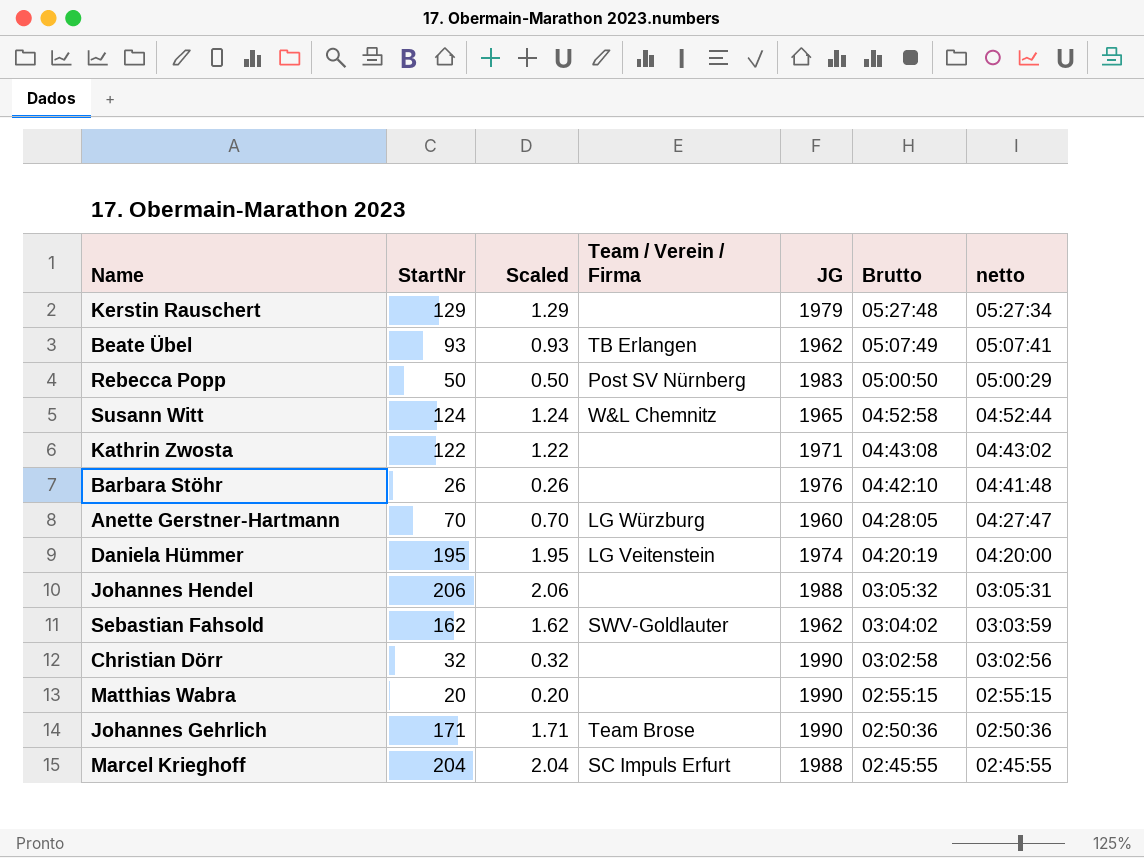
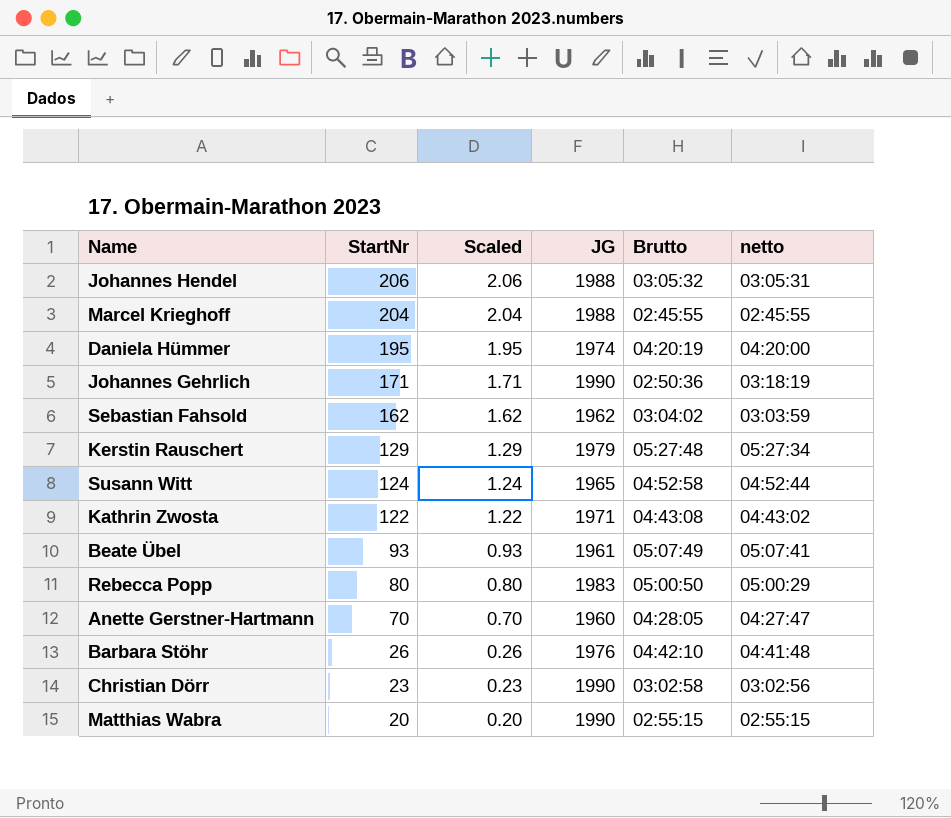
row order: Brutto descending -> StartNr descending
column Team / Verein / Firma | position: 4 -> none
Johannes Gehrlich | netto: 02:50:36 -> 03:18:19
Beate Übel | JG: 1962 -> 1961
Rebecca Popp | StartNr: 50 -> 80
Rebecca Popp | Scaled: 0.50 -> 0.80
Christian Dörr | StartNr: 32 -> 23
Christian Dörr | Scaled: 0.32 -> 0.23

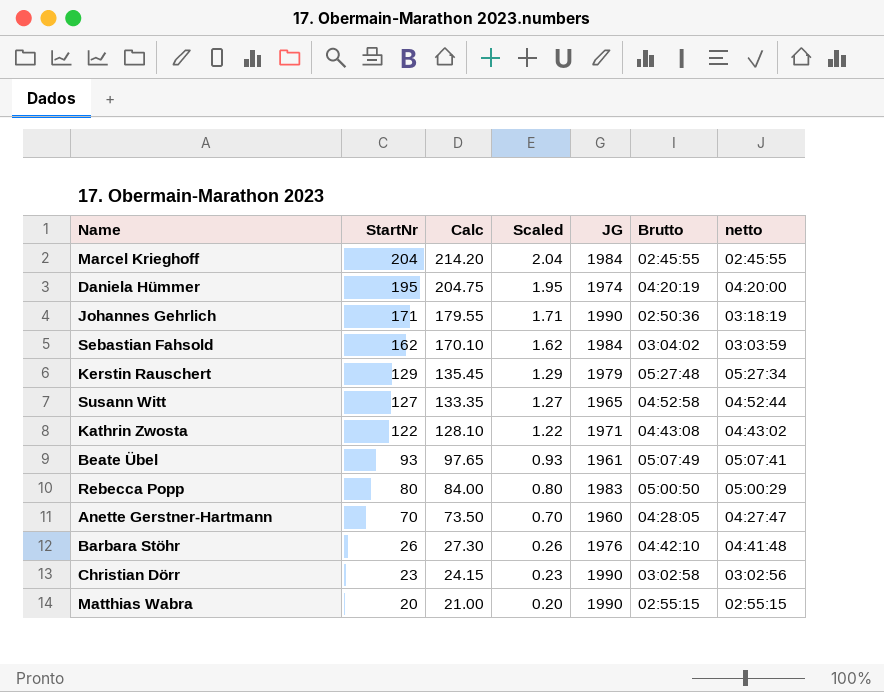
column Calc | formula: none -> [StartNr] * 1.05
row Johannes Hendel: 206 | 2.06 | 1988 | 03:05:32 | 03:05:31 -> none
Marcel Krieghoff | JG: 1988 -> 1984
Sebastian Fahsold | JG: 1962 -> 1984
Susann Witt | StartNr: 124 -> 127
Susann Witt | Scaled: 1.24 -> 1.27

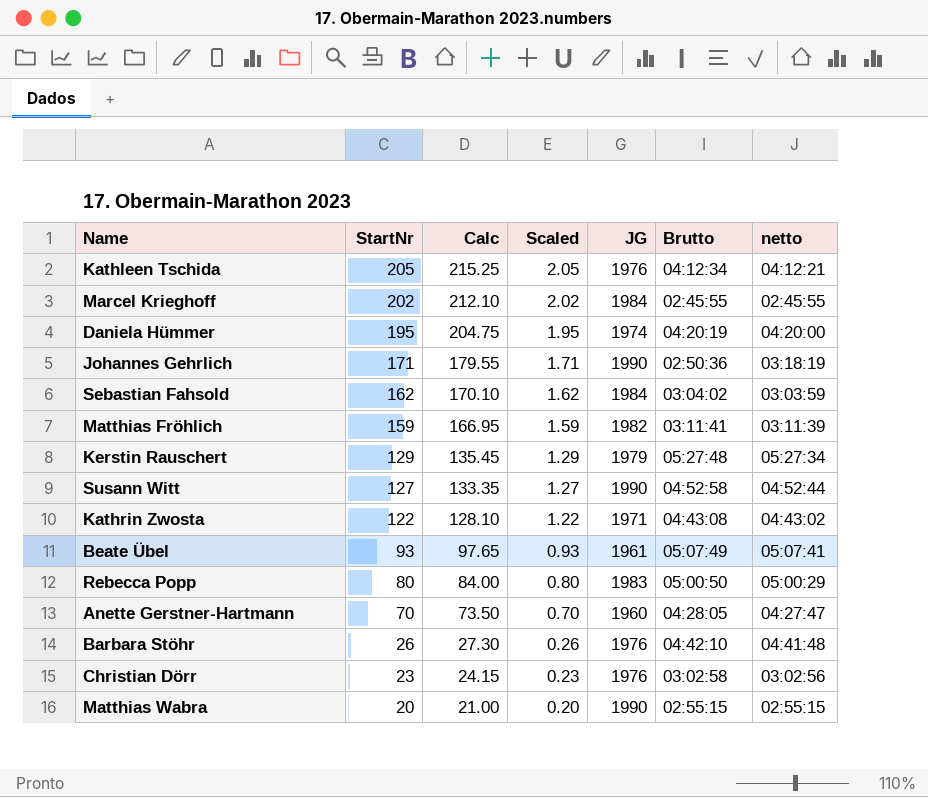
row Kathleen Tschida: none -> 205 | 215.25 | 2.05 | 1976 | 04:12:34 | 04:12:21
Marcel Krieghoff | StartNr: 204 -> 202
Marcel Krieghoff | Calc: 214.20 -> 212.10
Marcel Krieghoff | Scaled: 2.04 -> 2.02
row Matthias Fröhlich: none -> 159 | 166.95 | 1.59 | 1982 | 03:11:41 | 03:11:39
Susann Witt | JG: 1965 -> 1990
Christian Dörr | JG: 1990 -> 1976

